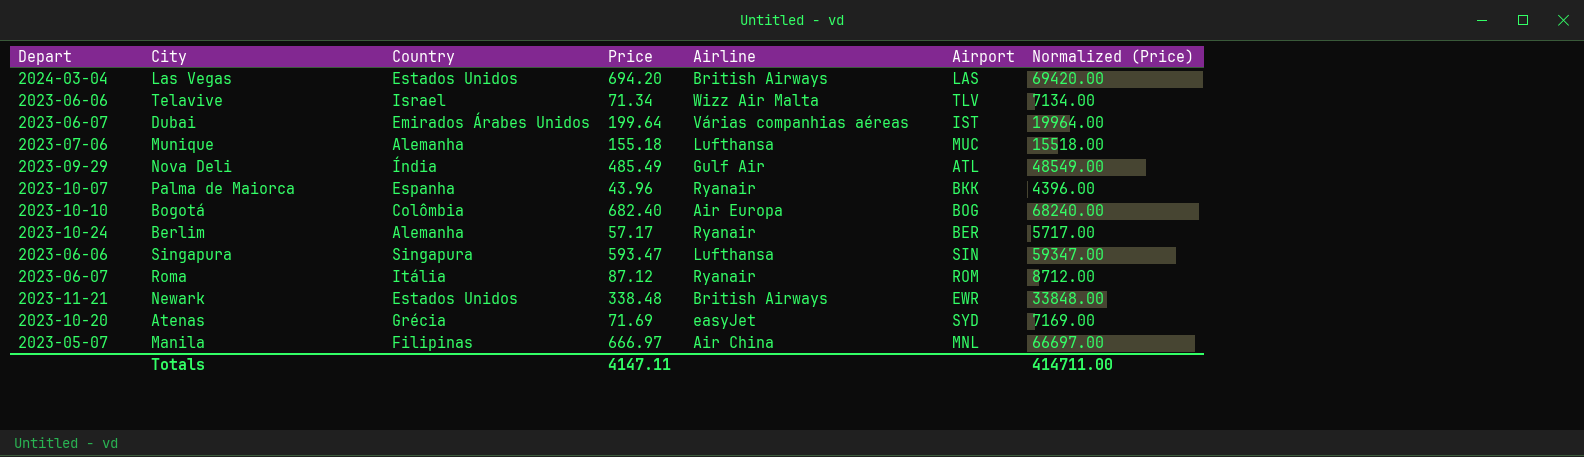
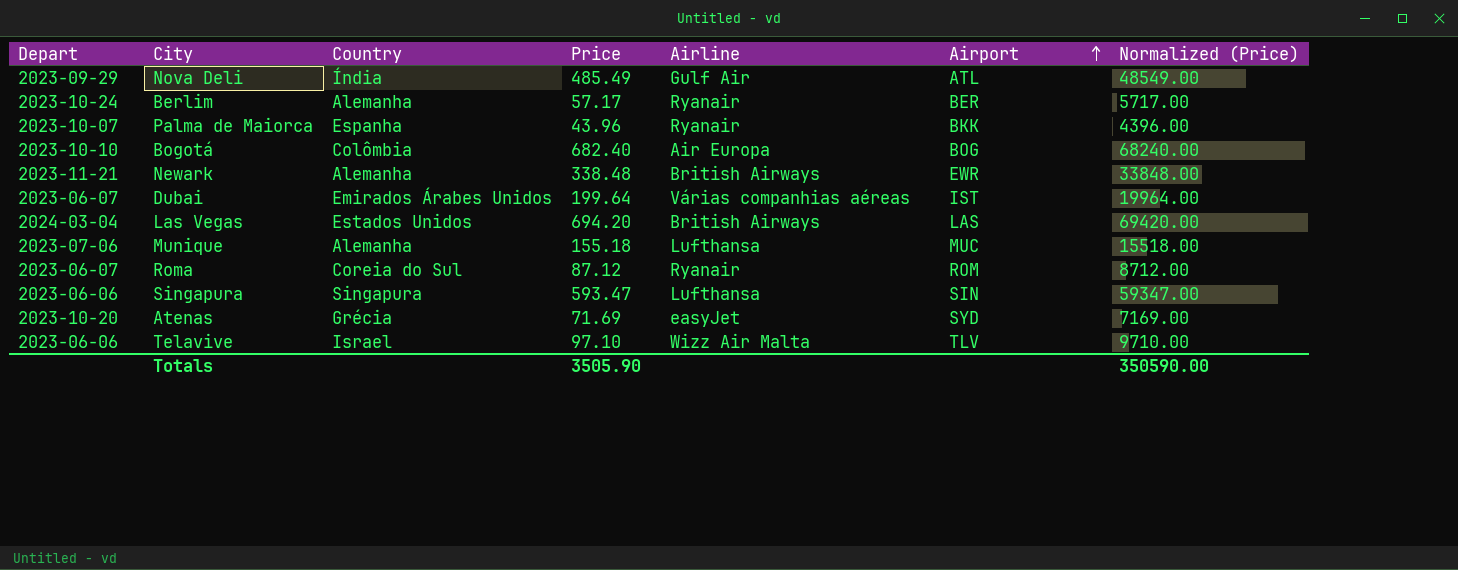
row order: none -> Airport ascending
row Manila: 2023-05-07 | Filipinas | 666.97 | Air China | MNL | 66697.00 -> none
Newark | Country: Estados Unidos -> Alemanha
Roma | Country: Itália -> Coreia do Sul
Telavive | Price: 71.34 -> 97.10
Telavive | Normalized (Price): 7134.00 -> 9710.00
Totals | Price: 4147.11 -> 3505.90
Totals | Normalized (Price): 414711.00 -> 350590.00

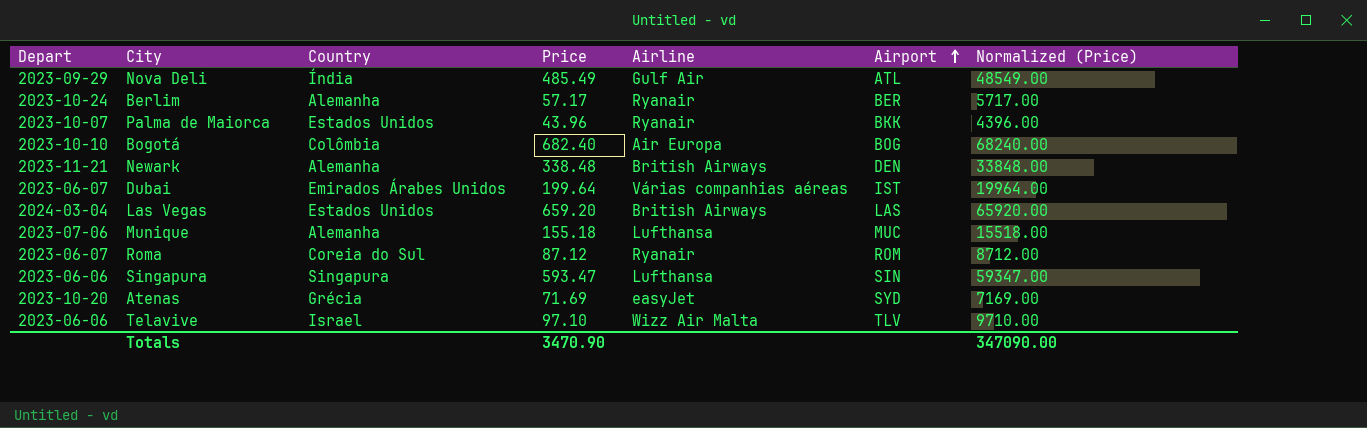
Palma de Maiorca | Country: Espanha -> Estados Unidos
Newark | Airport: EWR -> DEN
Las Vegas | Price: 694.20 -> 659.20
Las Vegas | Normalized (Price): 69420.00 -> 65920.00
Totals | Price: 3505.90 -> 3470.90
Totals | Normalized (Price): 350590.00 -> 347090.00

